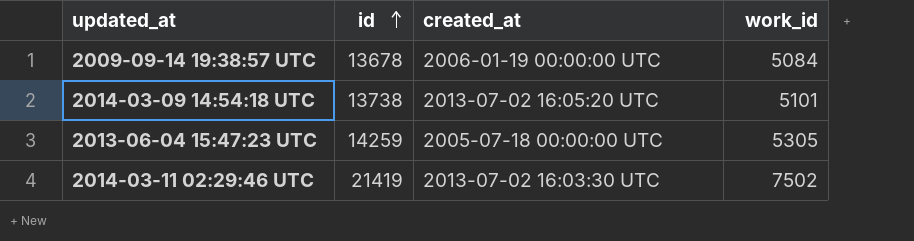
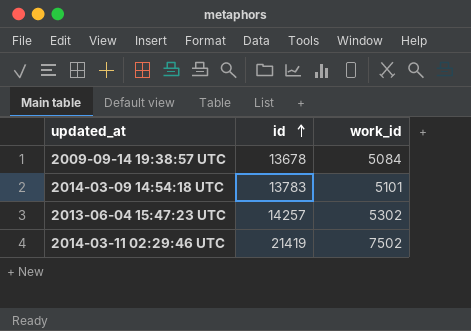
column created_at | position: 3 -> none
2014-03-09 14:54:18 UTC | id: 13738 -> 13783
2013-06-04 15:47:23 UTC | id: 14259 -> 14257
2013-06-04 15:47:23 UTC | work_id: 5305 -> 5302

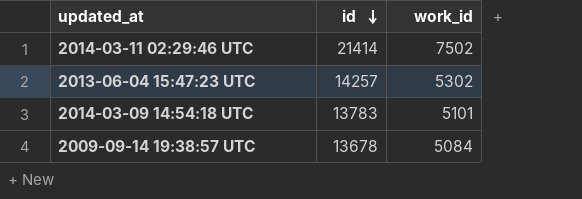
row order: id ascending -> id descending
2014-03-11 02:29:46 UTC | id: 21419 -> 21414

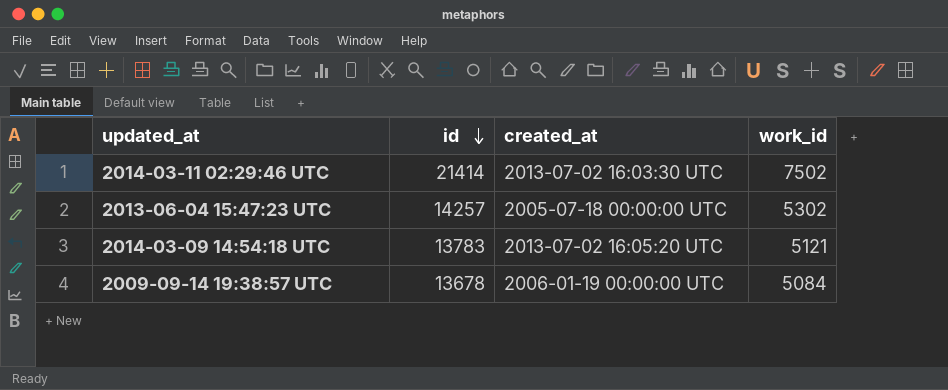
column created_at | position: none -> 3
2014-03-09 14:54:18 UTC | work_id: 5101 -> 5121

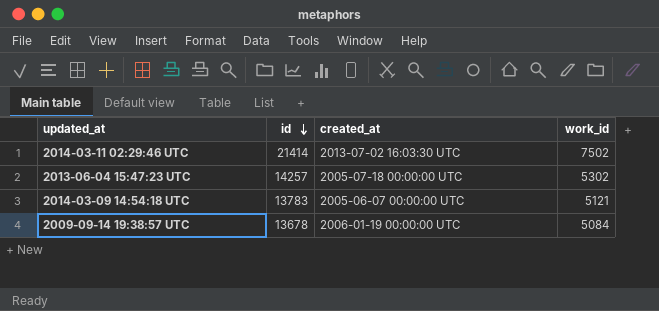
2014-03-09 14:54:18 UTC | created_at: 2013-07-02 16:05:20 UTC -> 2005-06-07 00:00:00 UTC

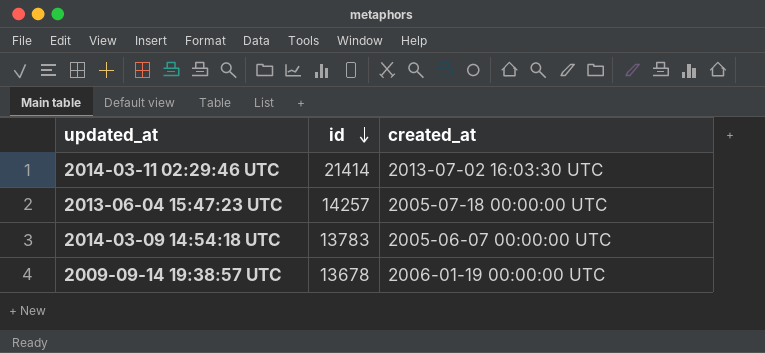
column work_id | position: 4 -> none

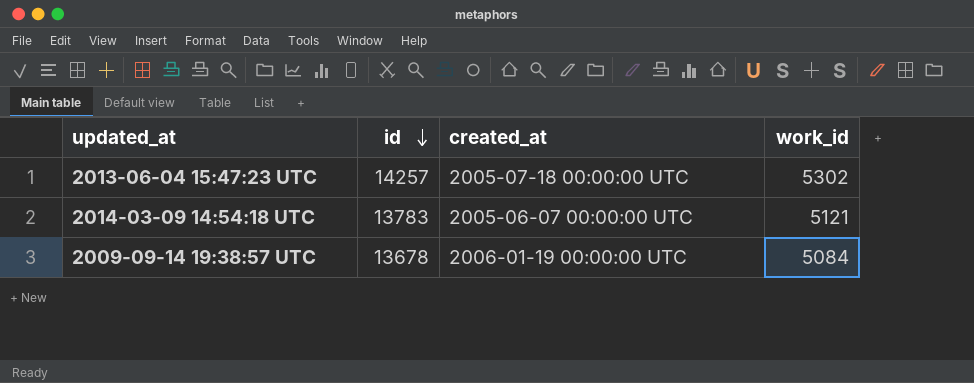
column work_id | position: none -> 4
row 2014-03-11 02:29:46 UTC: 21414 | 2013-07-02 16:03:30 UTC -> none

